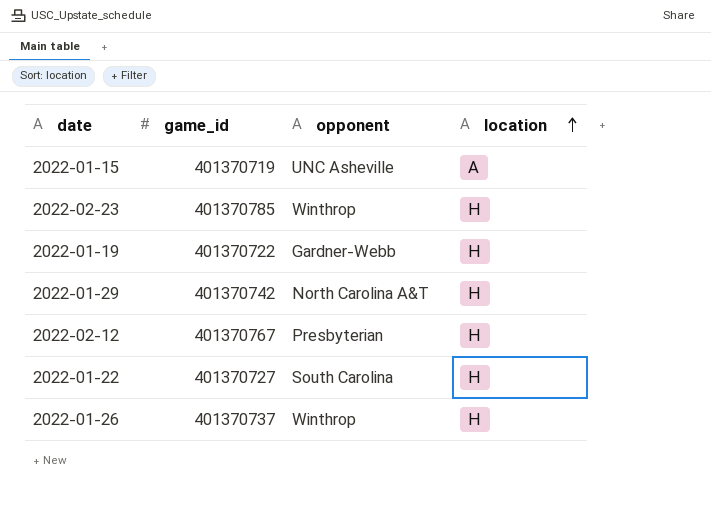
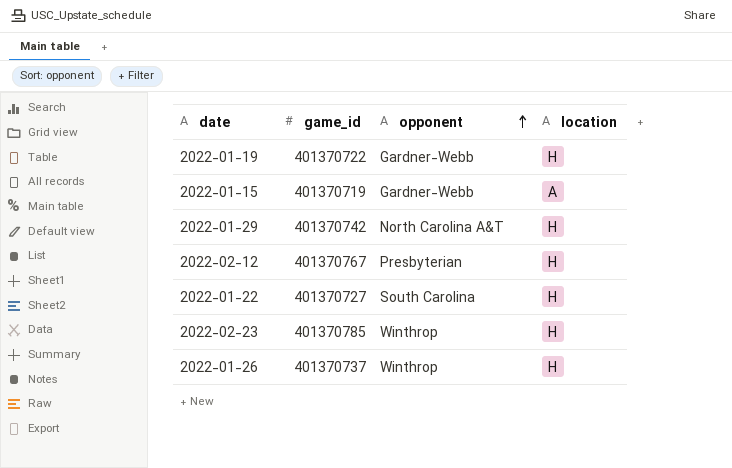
row order: location ascending -> opponent ascending
2022-01-15 | opponent: UNC Asheville -> Gardner-Webb

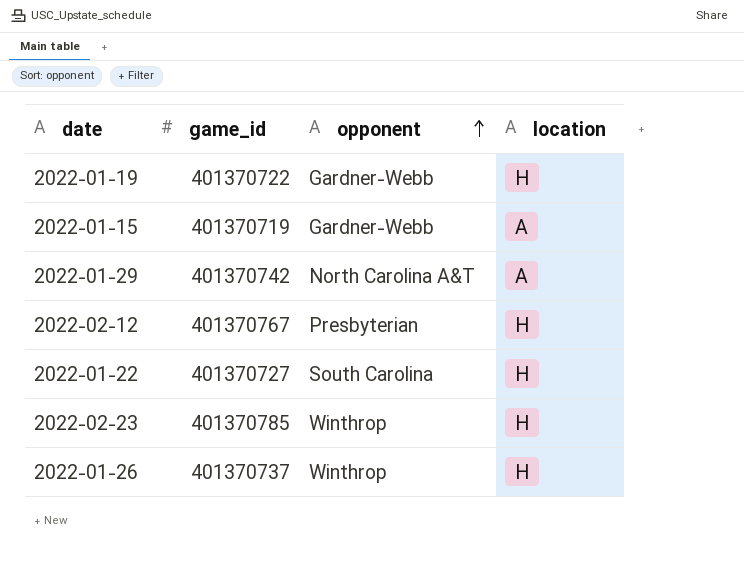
2022-01-29 | location: H -> A

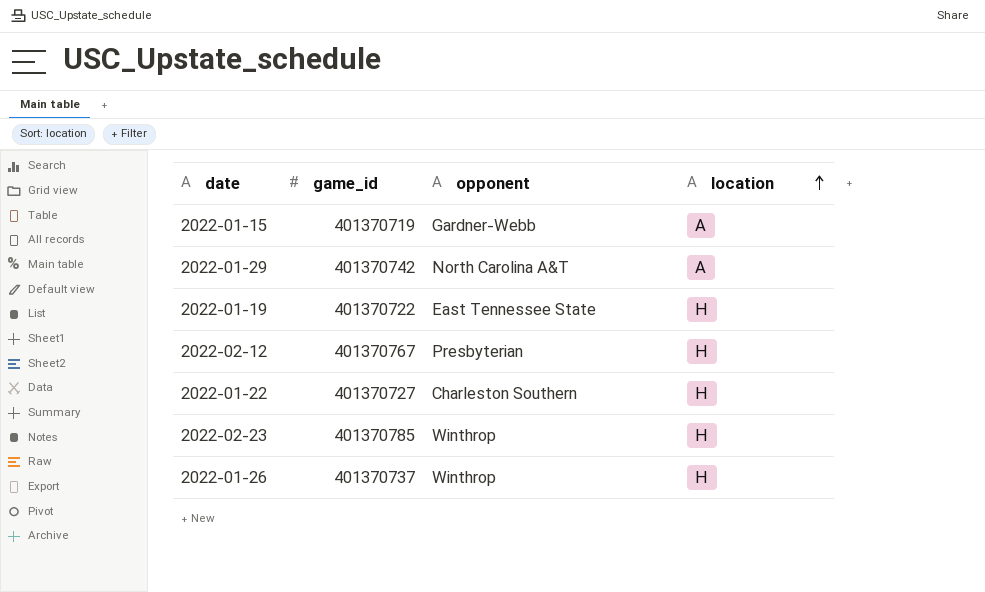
row order: opponent ascending -> location ascending
2022-01-19 | opponent: Gardner-Webb -> East Tennessee State
2022-01-22 | opponent: South Carolina -> Charleston Southern

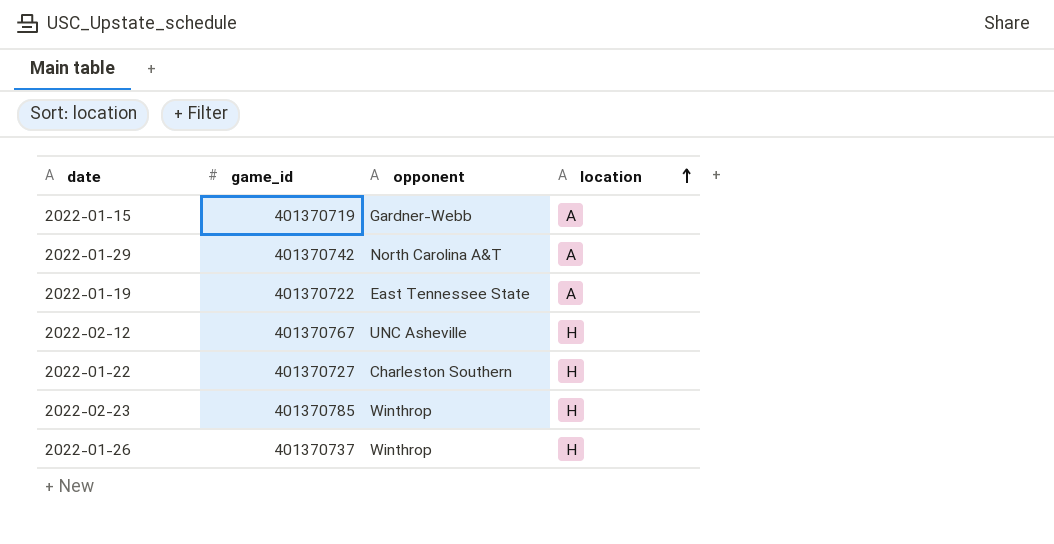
2022-01-19 | location: H -> A
2022-02-12 | opponent: Presbyterian -> UNC Asheville

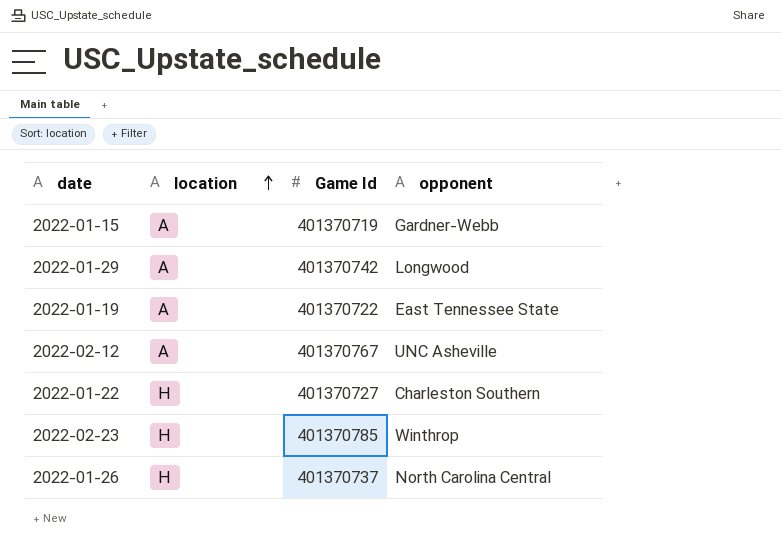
column location | position: 4 -> 2
column name: game_id -> Game Id
2022-01-29 | opponent: North Carolina A&T -> Longwood
2022-02-12 | location: H -> A
2022-01-26 | opponent: Winthrop -> North Carolina Central

